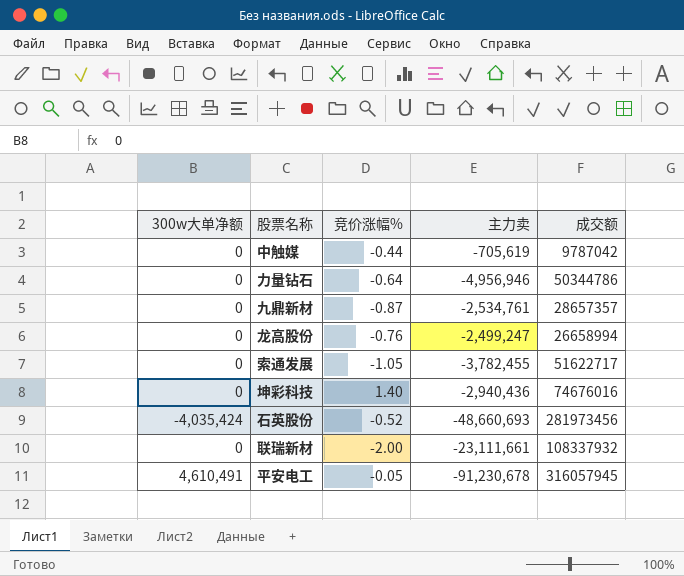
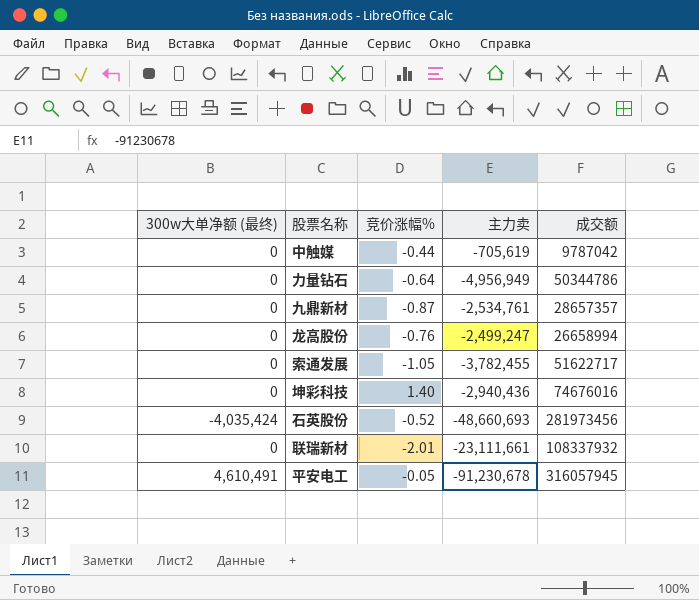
column name: 300w大单净额 -> 300w大单净额 (最终)
力量钻石 | 主力卖: -4,956,946 -> -4,956,949
联瑞新材 | 竞价涨幅%: -2.00 -> -2.01

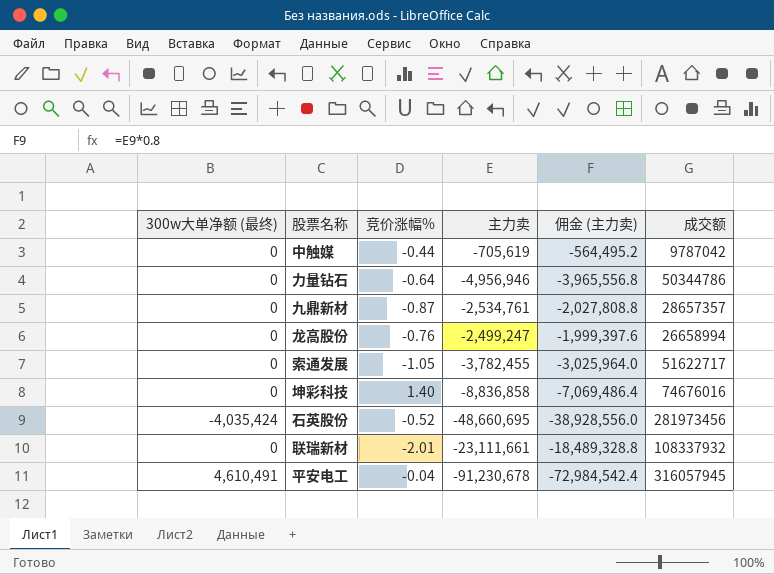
column 佣金 (主力卖) | formula: none -> [主力卖] * 0.8
力量钻石 | 主力卖: -4,956,949 -> -4,956,946
坤彩科技 | 主力卖: -2,940,436 -> -8,836,858
石英股份 | 主力卖: -48,660,693 -> -48,660,695
平安电工 | 竞价涨幅%: -0.05 -> -0.04

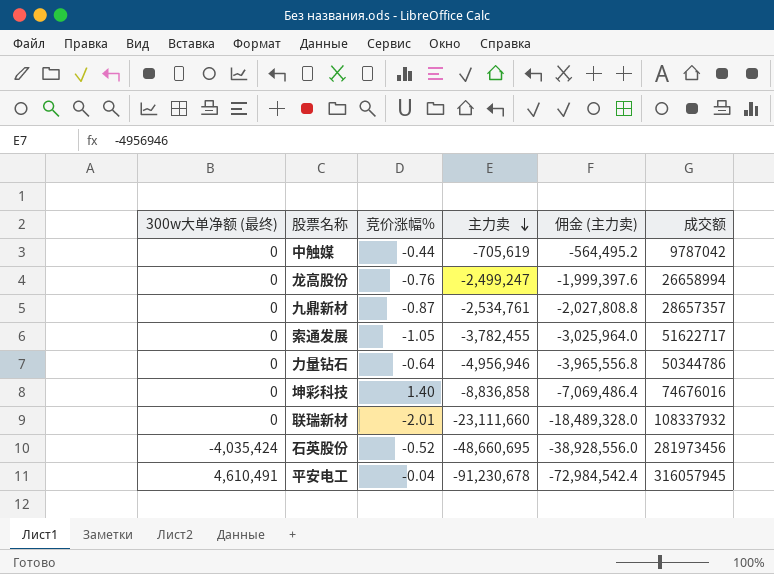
row order: none -> 主力卖 descending
联瑞新材 | 主力卖: -23,111,661 -> -23,111,660
联瑞新材 | 佣金 (主力卖): -18,489,328.8 -> -18,489,328.0

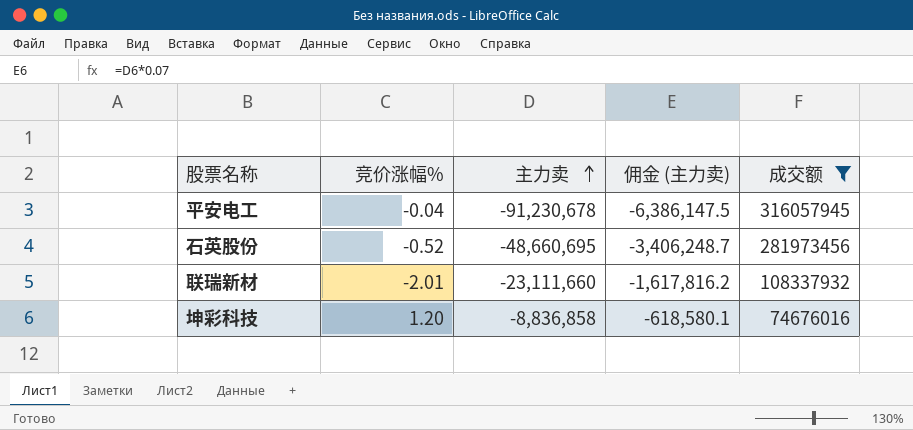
filter: none -> 成交额 >= 74676016
row order: 主力卖 descending -> 主力卖 ascending
column 300w大单净额 (最终) | position: 1 -> none
column 佣金 (主力卖) | formula: [主力卖] * 0.8 -> [主力卖] * 0.07
坤彩科技 | 竞价涨幅%: 1.40 -> 1.20

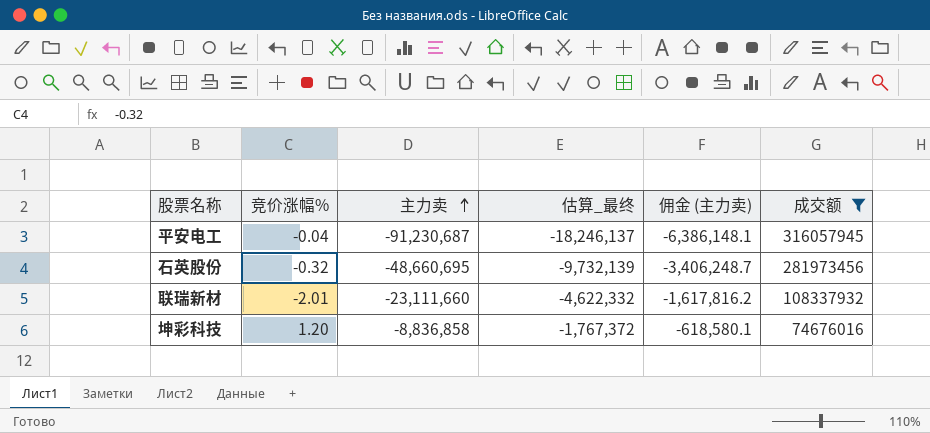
column 估算_最终 | formula: none -> [主力卖] * 0.2
平安电工 | 主力卖: -91,230,678 -> -91,230,687
平安电工 | 佣金 (主力卖): -6,386,147.5 -> -6,386,148.1
石英股份 | 竞价涨幅%: -0.52 -> -0.32

